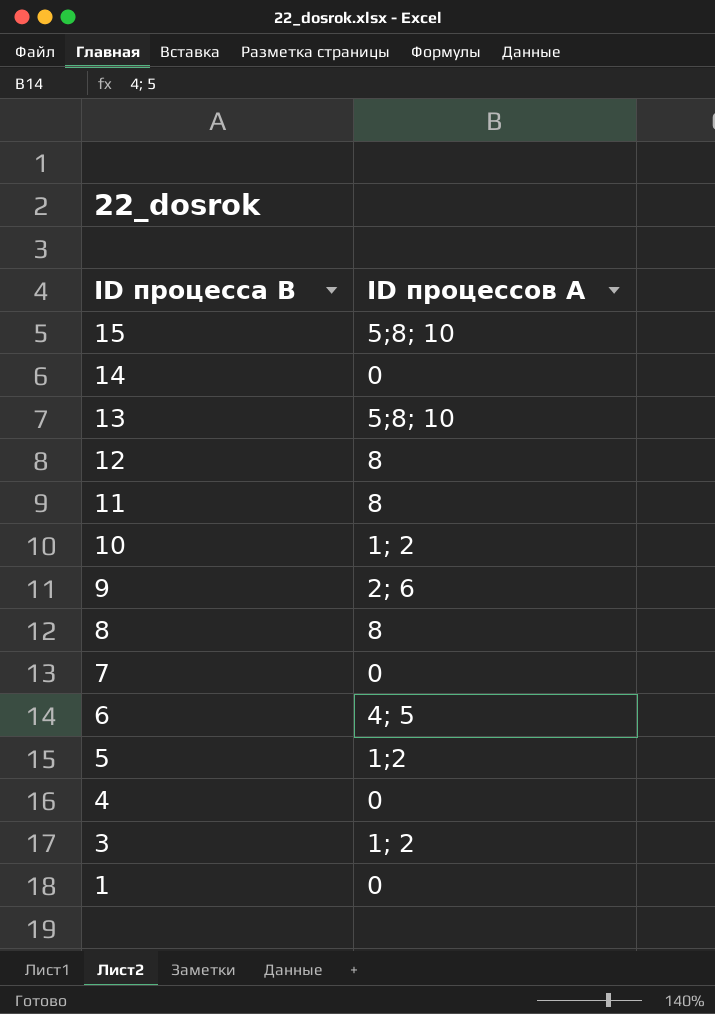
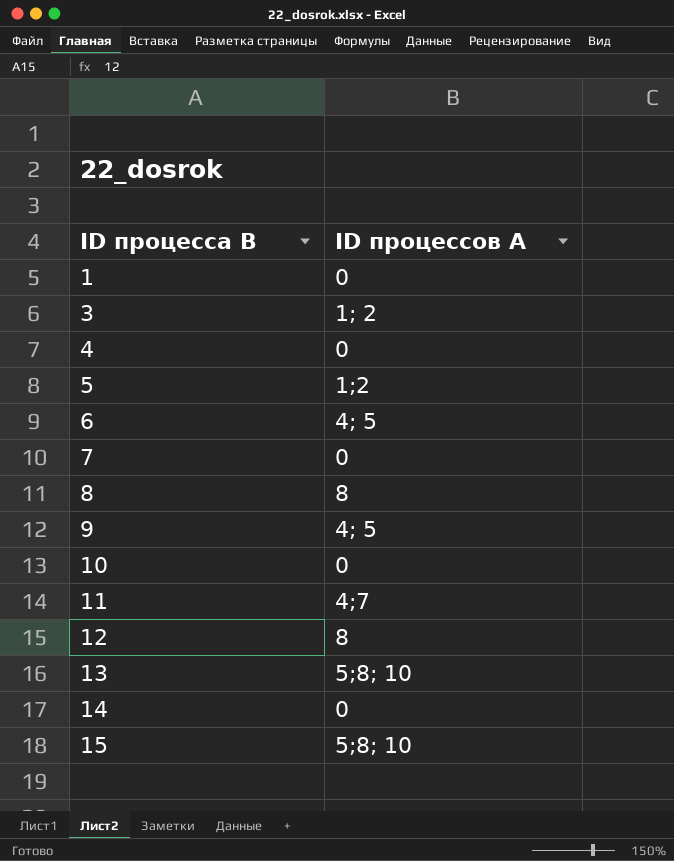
row order: ID процесса B descending -> ID процесса B ascending
9 | ID процессов A: 2; 6 -> 4; 5
10 | ID процессов A: 1; 2 -> 0
11 | ID процессов A: 8 -> 4;7

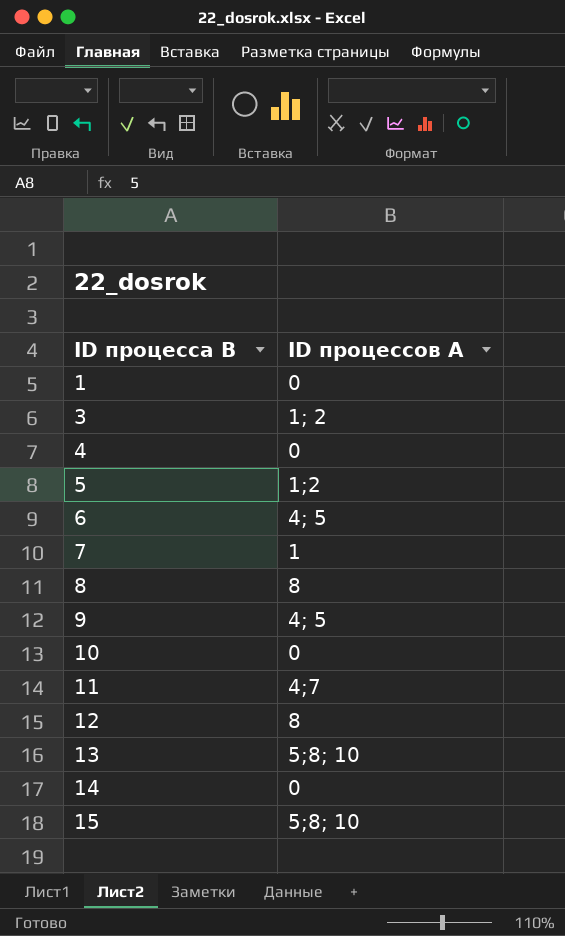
7 | ID процессов A: 0 -> 1

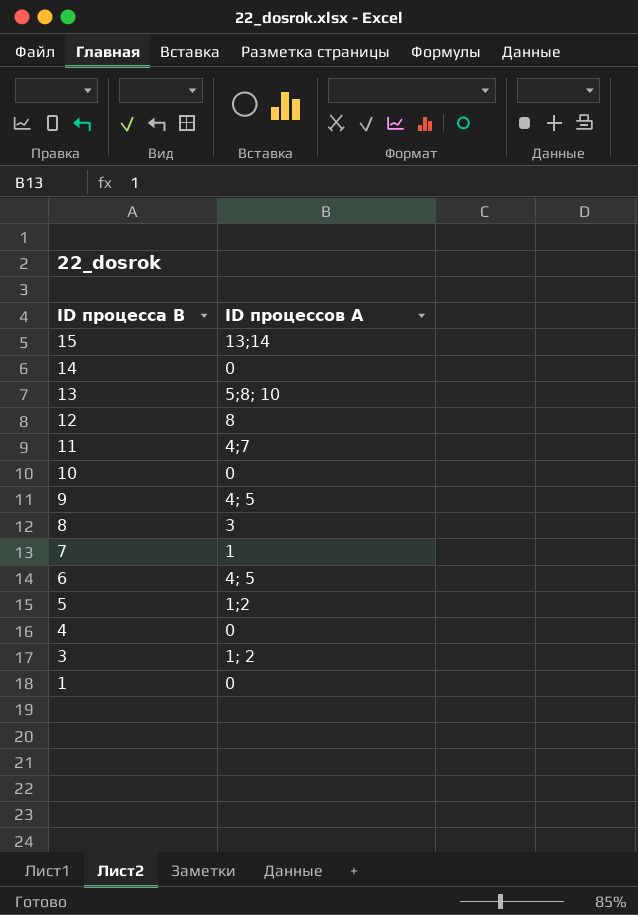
row order: ID процесса B ascending -> ID процесса B descending
15 | ID процессов A: 5;8; 10 -> 13;14
8 | ID процессов A: 8 -> 3

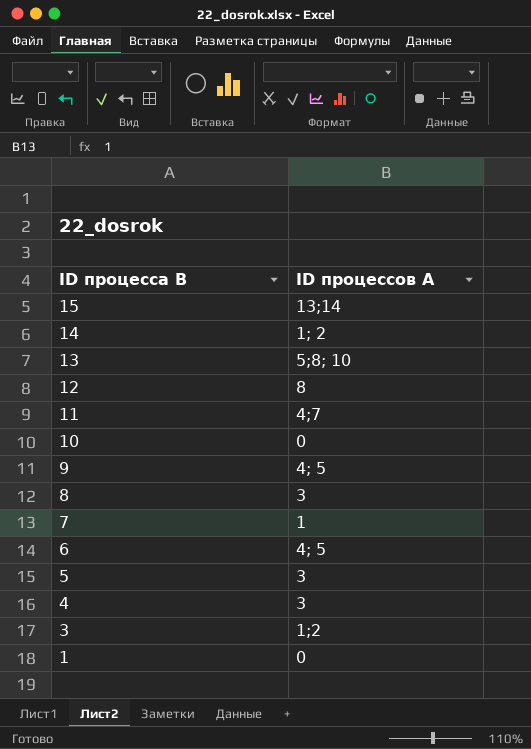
14 | ID процессов A: 0 -> 1; 2
5 | ID процессов A: 1;2 -> 3
4 | ID процессов A: 0 -> 3
3 | ID процессов A: 1; 2 -> 1;2

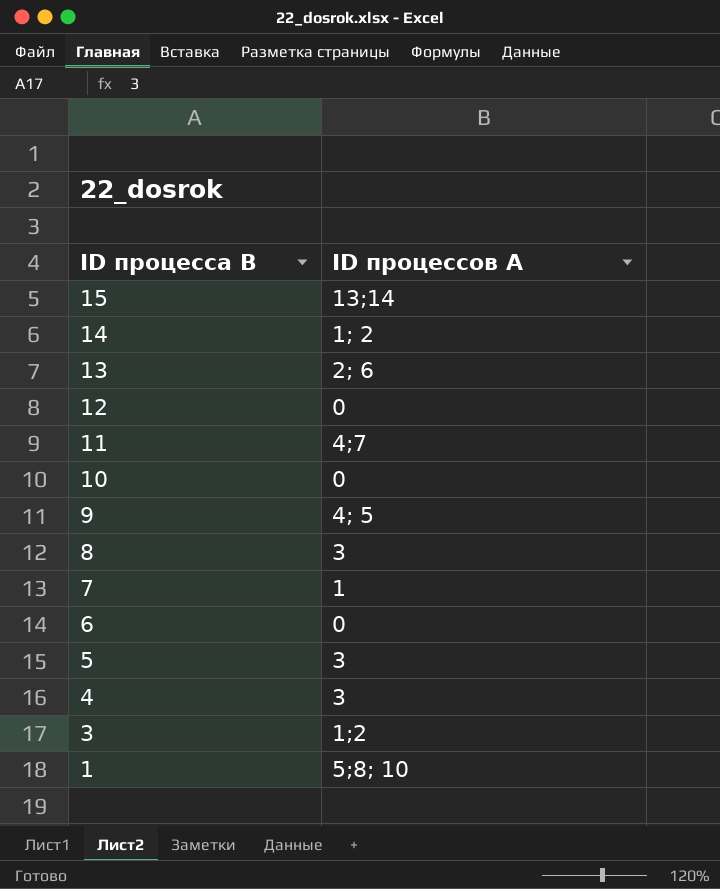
13 | ID процессов A: 5;8; 10 -> 2; 6
12 | ID процессов A: 8 -> 0
6 | ID процессов A: 4; 5 -> 0
1 | ID процессов A: 0 -> 5;8; 10

